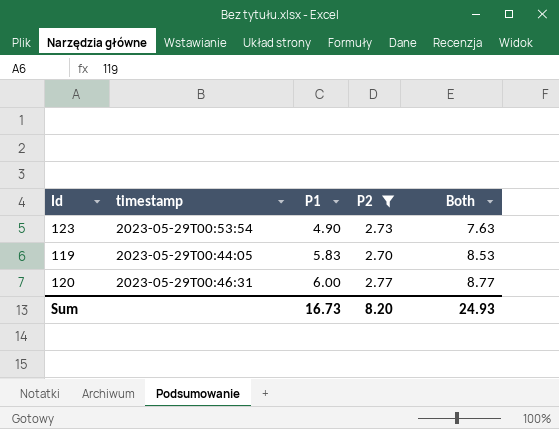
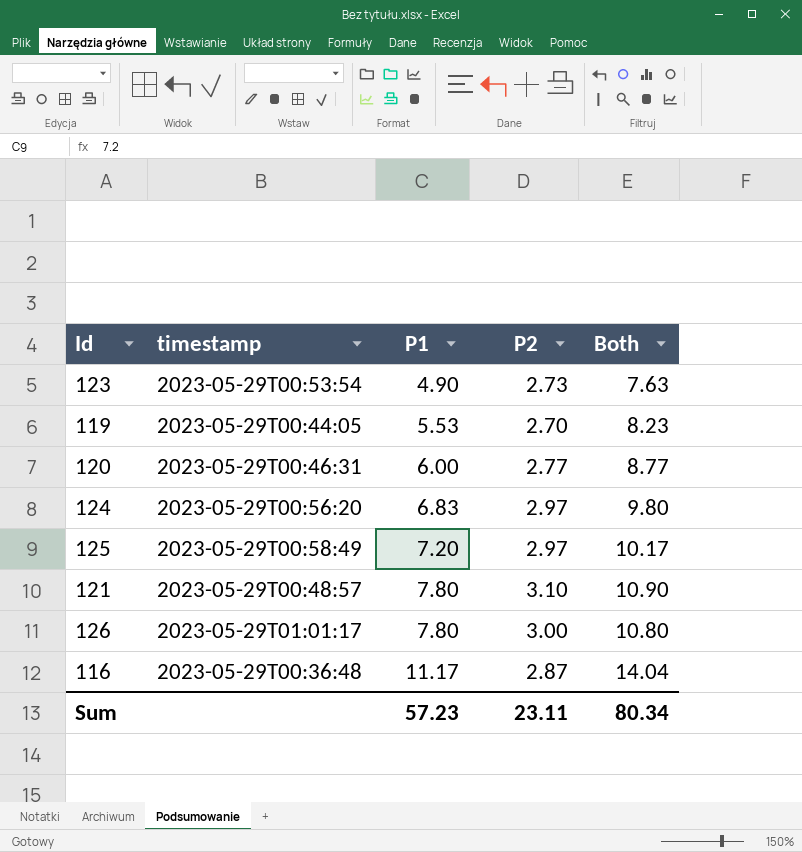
filter: P2 <= 2.77 -> none
119 | P1: 5.83 -> 5.53
119 | Both: 8.53 -> 8.23
Sum | P1: 16.73 -> 57.23
Sum | P2: 8.20 -> 23.11
Sum | Both: 24.93 -> 80.34

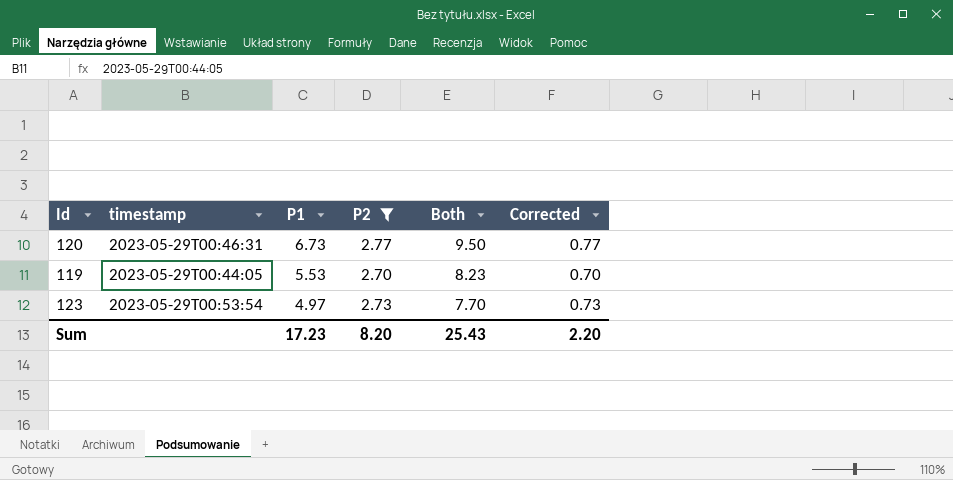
filter: none -> P2 <= 2.77
row order: P1 ascending -> P1 descending
column Corrected | formula: none -> [P2] - 2
120 | P1: 6.00 -> 6.73
120 | Both: 8.77 -> 9.50
123 | P1: 4.90 -> 4.97
123 | Both: 7.63 -> 7.70
Sum | P1: 57.23 -> 17.23
Sum | P2: 23.11 -> 8.20
Sum | Both: 80.34 -> 25.43

